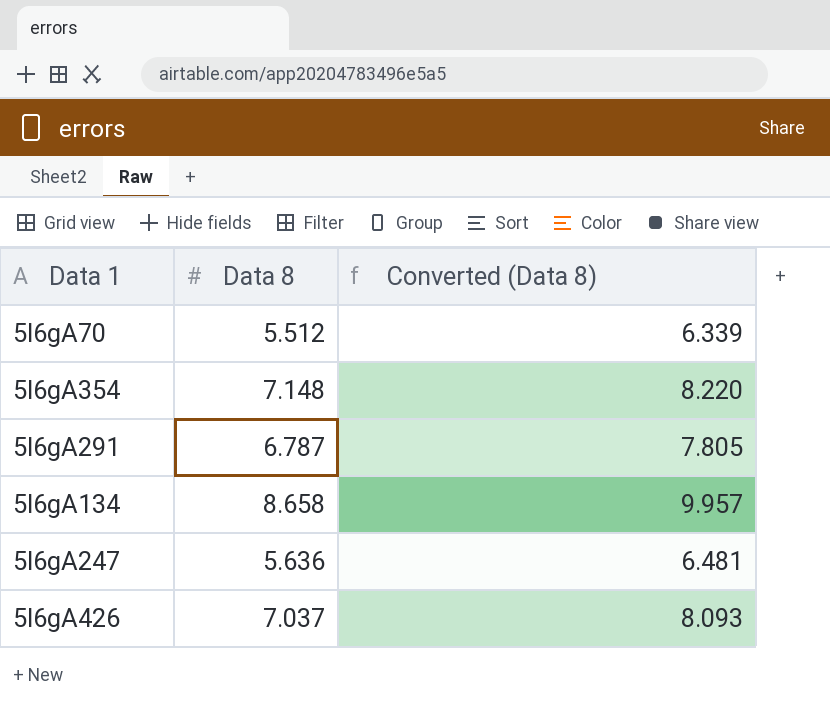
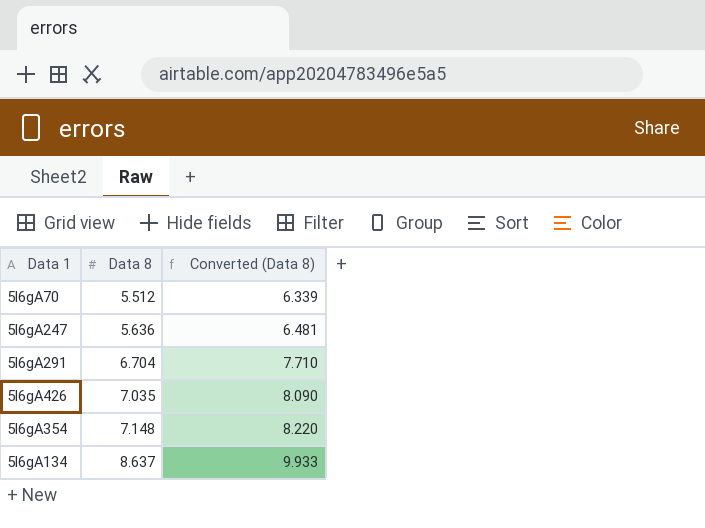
row order: none -> Data 8 ascending
5l6gA291 | Data 8: 6.787 -> 6.704
5l6gA291 | Converted (Data 8): 7.805 -> 7.710
5l6gA426 | Data 8: 7.037 -> 7.035
5l6gA426 | Converted (Data 8): 8.093 -> 8.090
5l6gA134 | Data 8: 8.658 -> 8.637
5l6gA134 | Converted (Data 8): 9.957 -> 9.933

